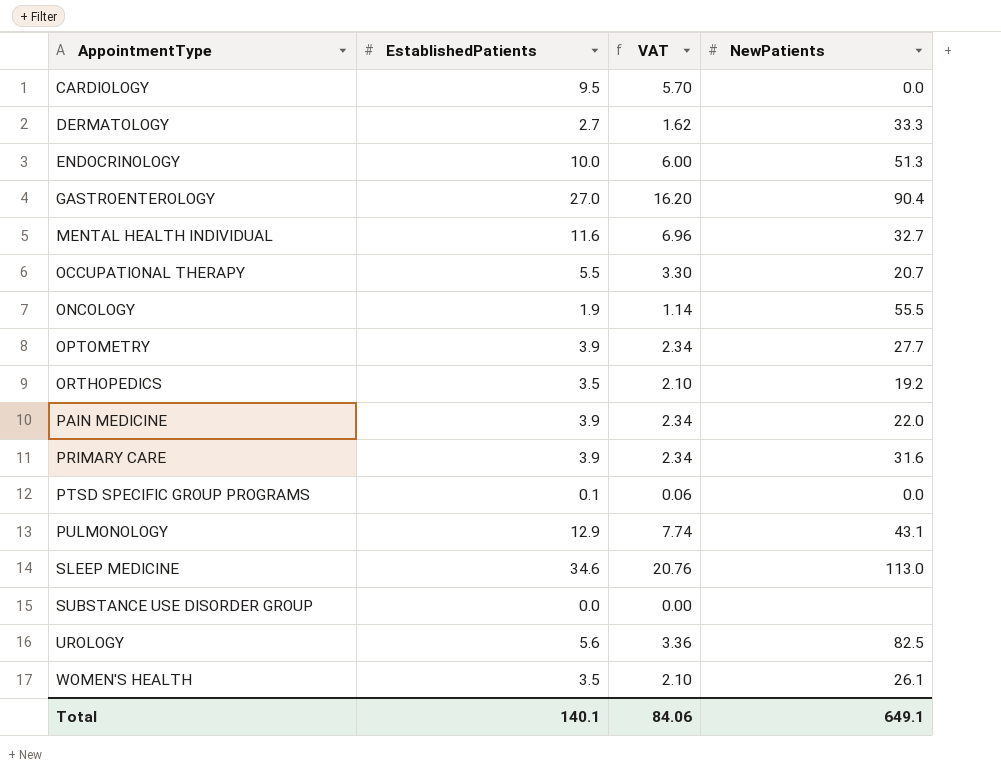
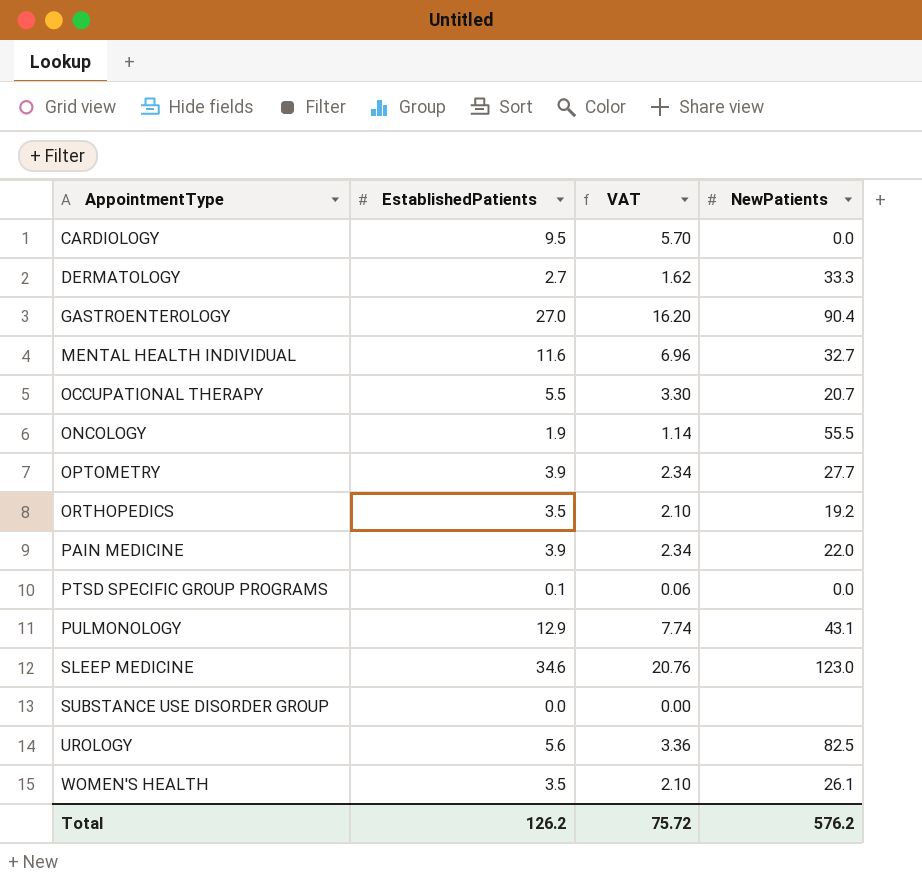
row ENDOCRINOLOGY: 10.0 | 6.00 | 51.3 -> none
row PRIMARY CARE: 3.9 | 2.34 | 31.6 -> none
SLEEP MEDICINE | NewPatients: 113.0 -> 123.0
Total | EstablishedPatients: 140.1 -> 126.2
Total | VAT: 84.06 -> 75.72
Total | NewPatients: 649.1 -> 576.2

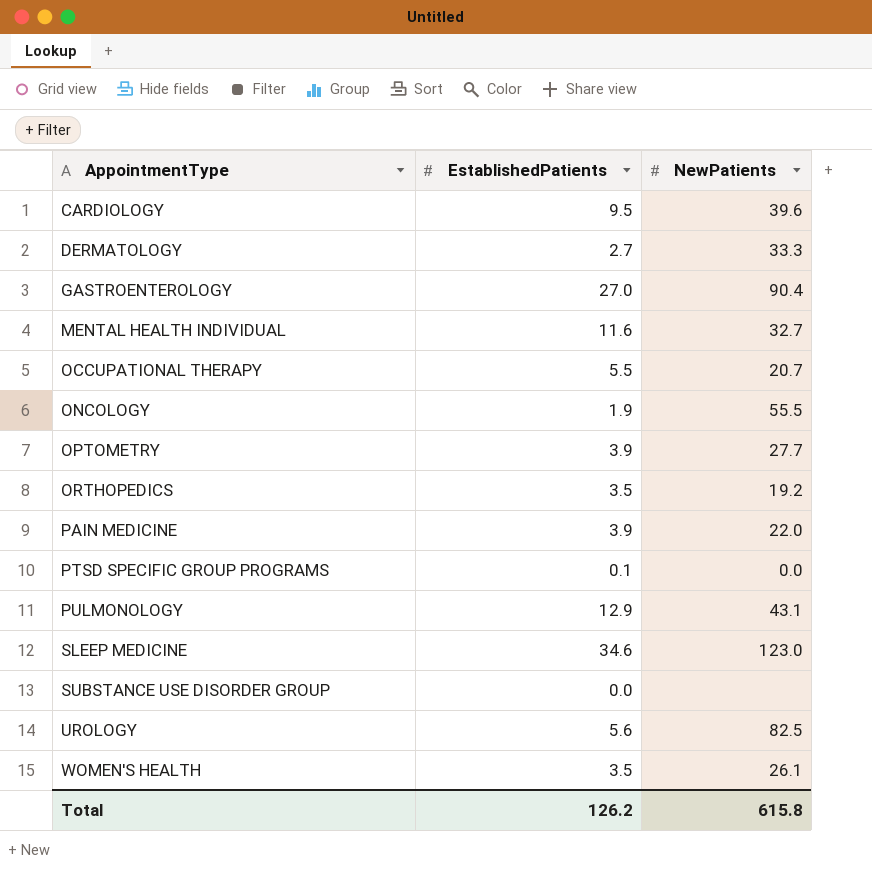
column VAT | formula: [EstablishedPatients] * 0.6 -> none
CARDIOLOGY | NewPatients: 0.0 -> 39.6
Total | NewPatients: 576.2 -> 615.8

